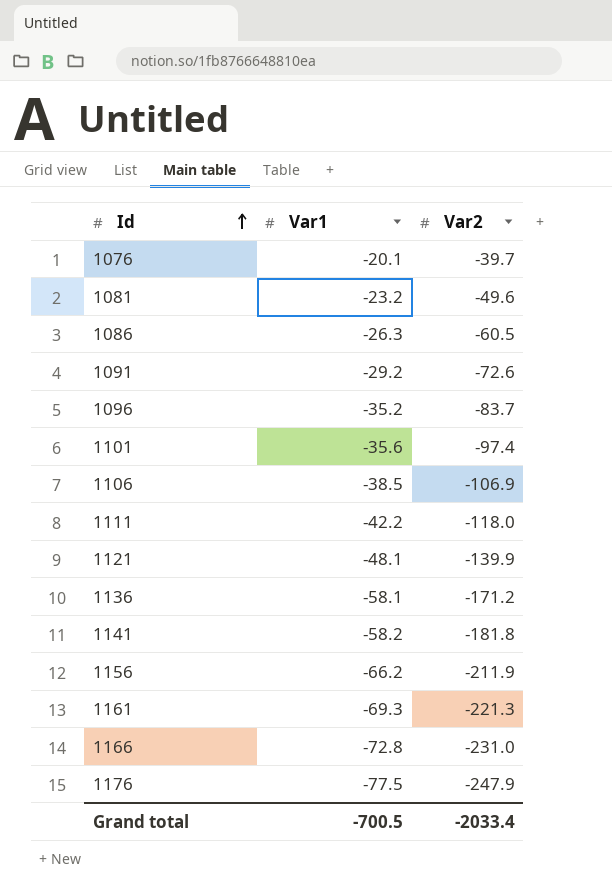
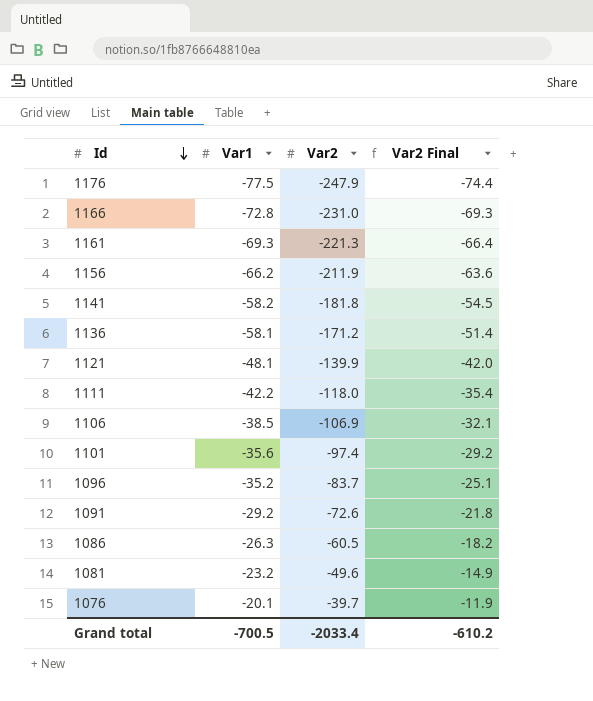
row order: Id ascending -> Id descending
column Var2 Final | formula: none -> [Var2] * 0.3

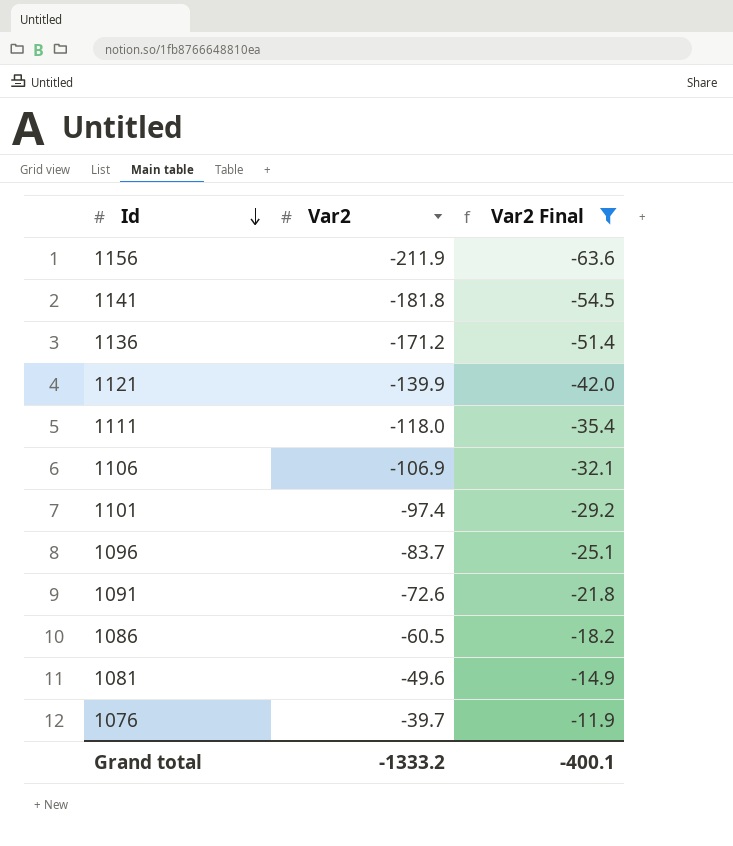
filter: none -> Var2 Final >= -63.6
column Var1 | position: 2 -> none
Grand total | Var2: -2033.4 -> -1333.2
Grand total | Var2 Final: -610.2 -> -400.1

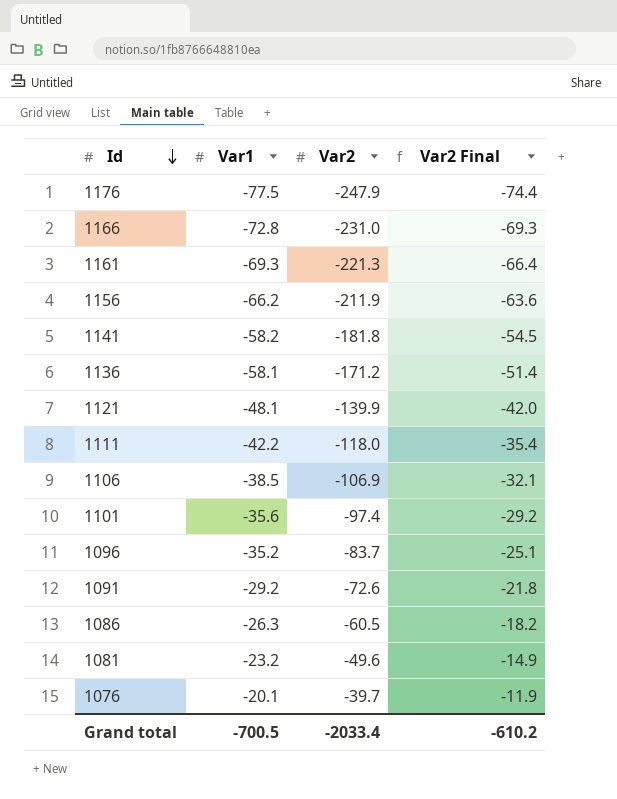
filter: Var2 Final >= -63.6 -> none
column Var1 | position: none -> 2
Grand total | Var2: -1333.2 -> -2033.4
Grand total | Var2 Final: -400.1 -> -610.2

